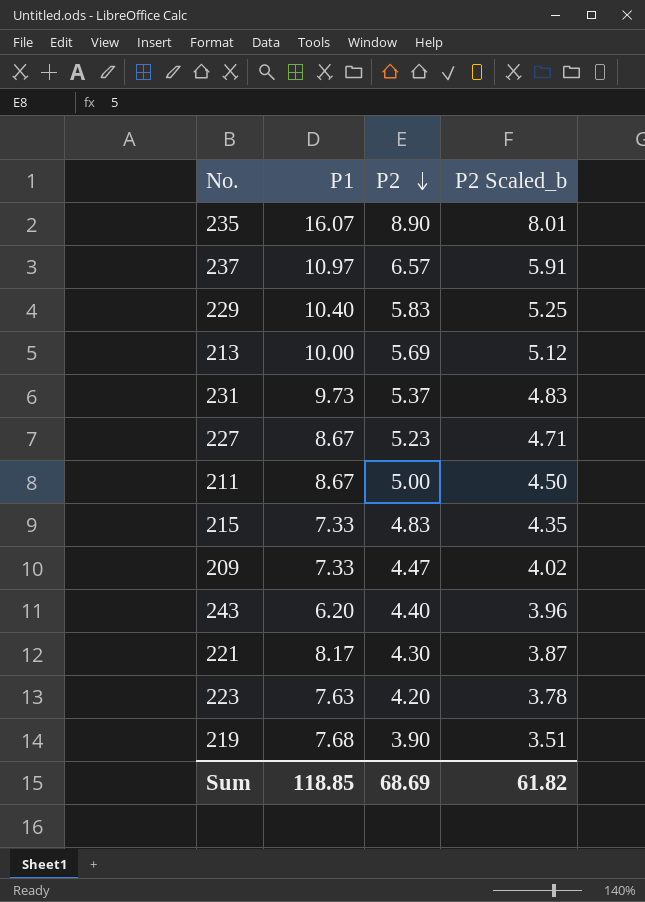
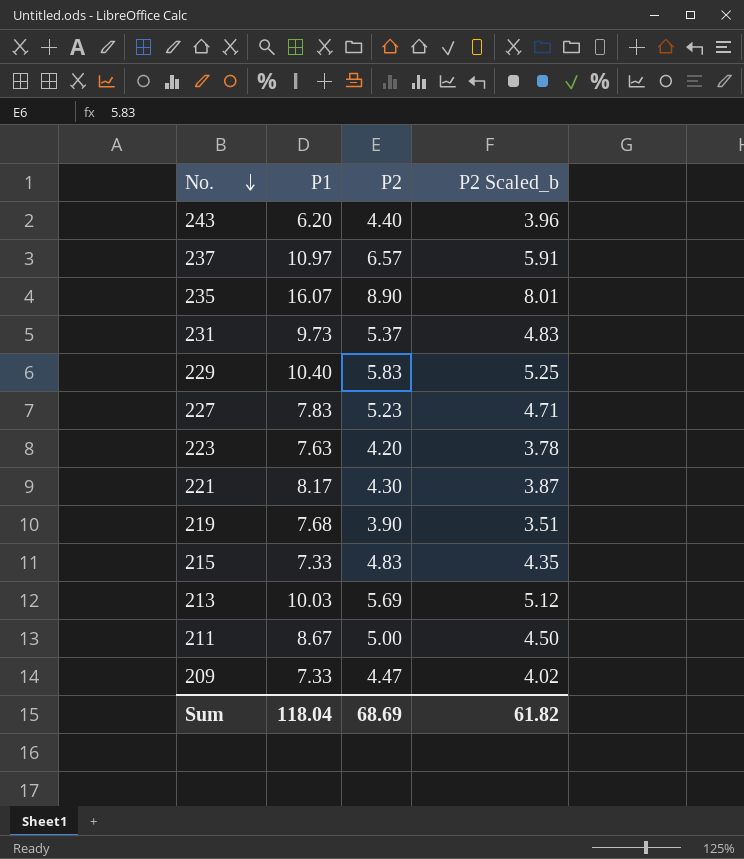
row order: P2 descending -> No. descending
227 | P1: 8.67 -> 7.83
213 | P1: 10.00 -> 10.03
Sum | P1: 118.85 -> 118.04

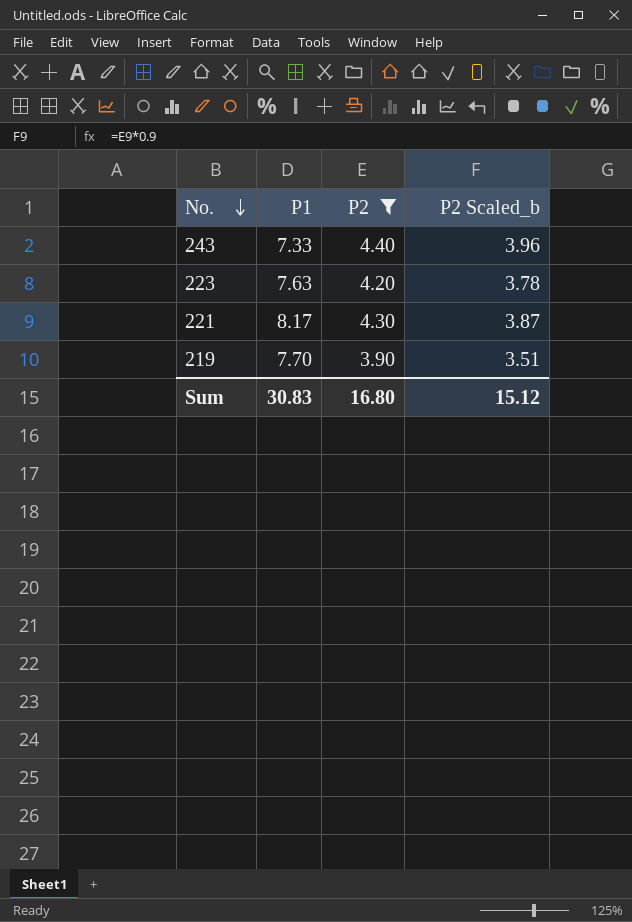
filter: none -> P2 <= 4.40
243 | P1: 6.20 -> 7.33
219 | P1: 7.68 -> 7.70
Sum | P1: 118.04 -> 30.83
Sum | P2: 68.69 -> 16.80
Sum | P2 Scaled_b: 61.82 -> 15.12

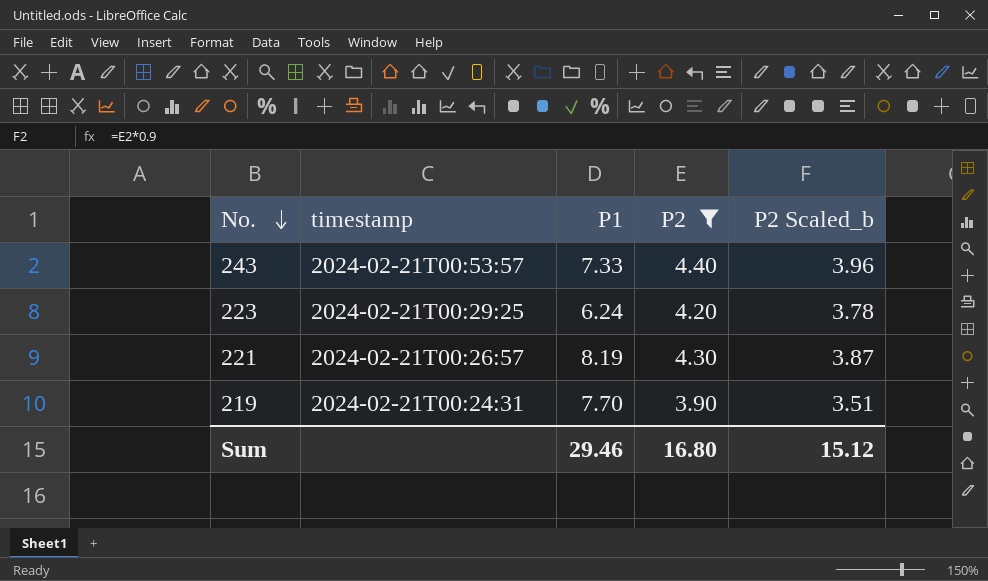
column timestamp | position: none -> 2
223 | P1: 7.63 -> 6.24
221 | P1: 8.17 -> 8.19
Sum | P1: 30.83 -> 29.46

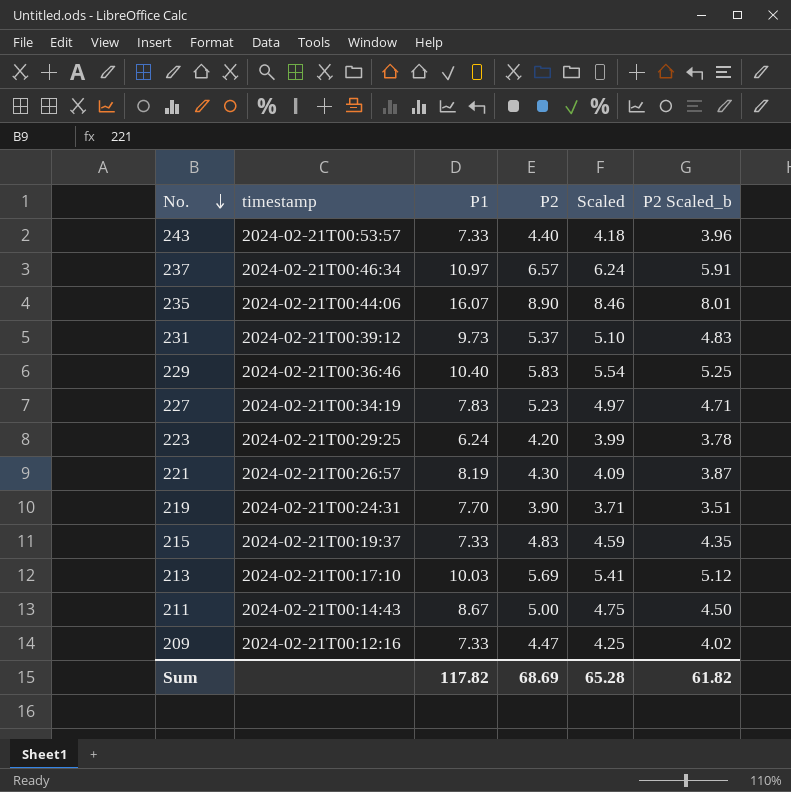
filter: P2 <= 4.40 -> none
column Scaled | formula: none -> [P2] * 0.95
Sum | P1: 29.46 -> 117.82
Sum | P2: 16.80 -> 68.69
Sum | P2 Scaled_b: 15.12 -> 61.82

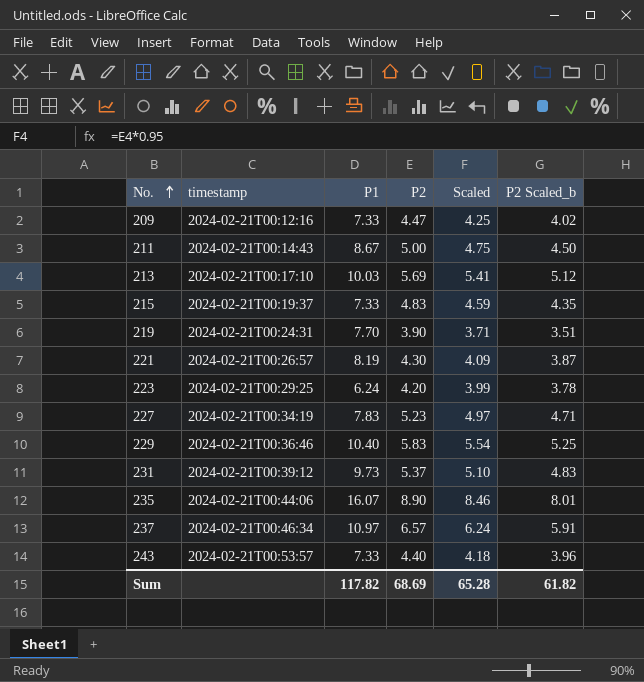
row order: No. descending -> No. ascending

